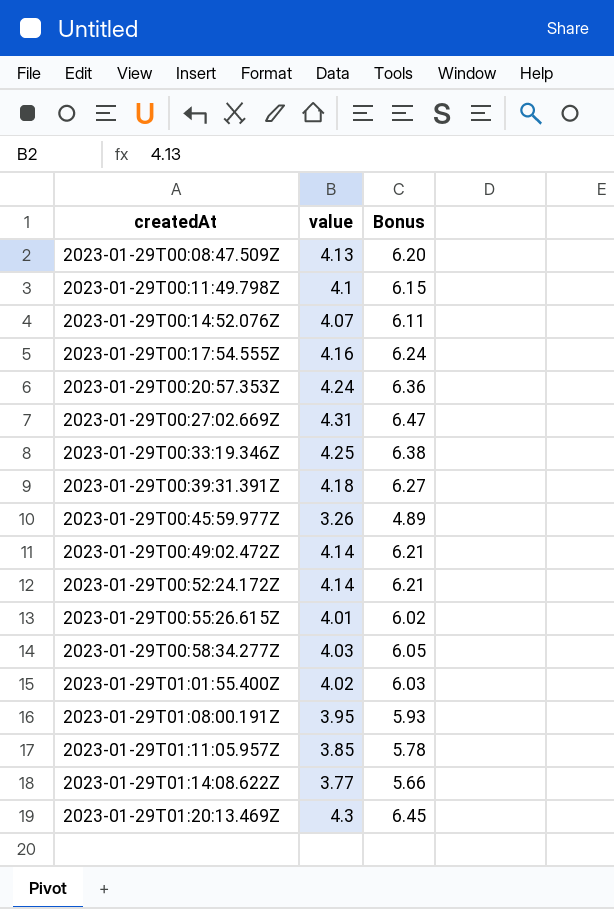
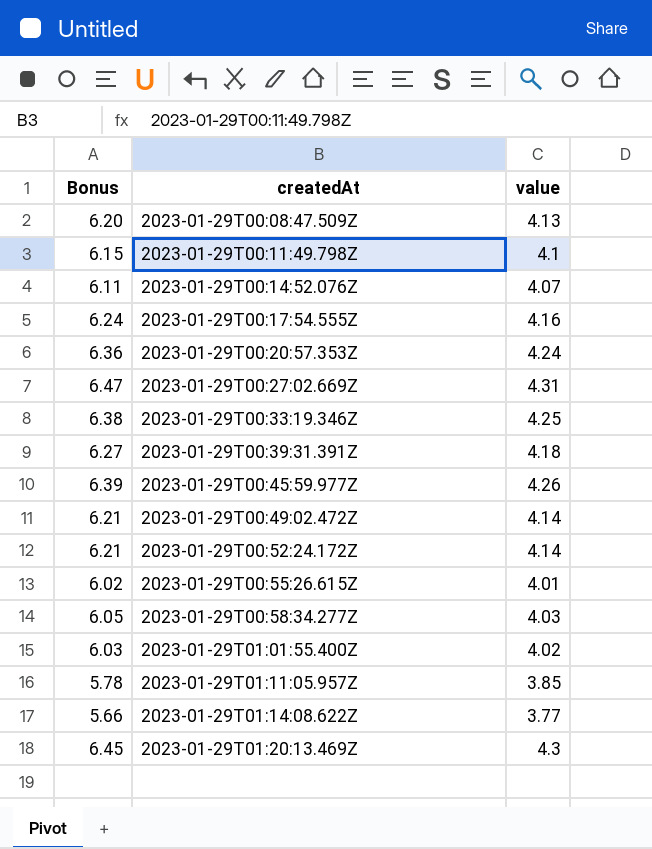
column Bonus | position: 3 -> 1
row 2023-01-29T01:08:00.191Z: 3.95 | 5.93 -> none
2023-01-29T00:45:59.977Z | Bonus: 4.89 -> 6.39
2023-01-29T00:45:59.977Z | value: 3.26 -> 4.26

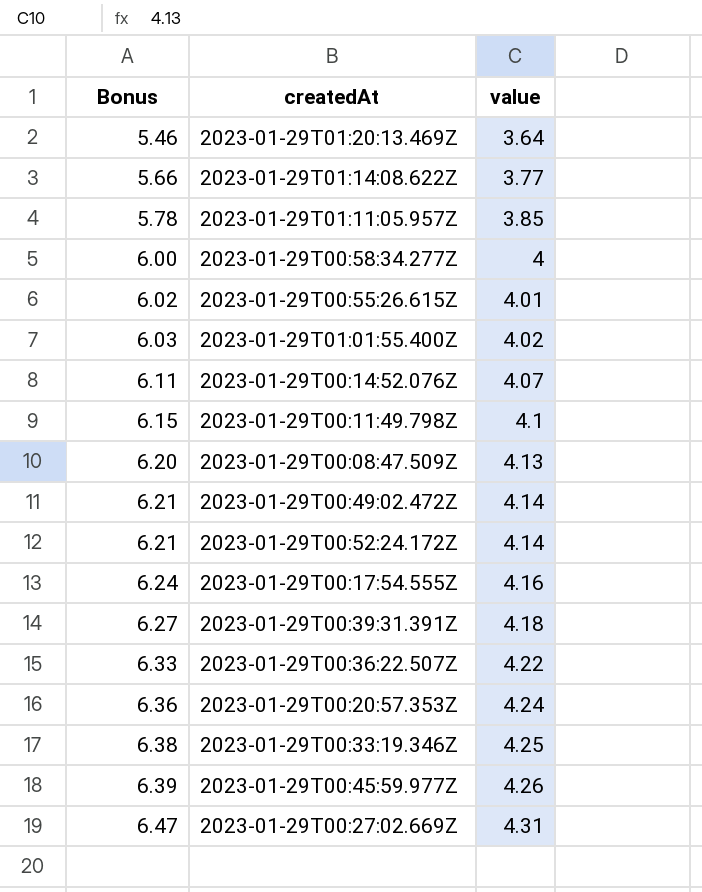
row order: createdAt ascending -> Bonus ascending
2023-01-29T01:20:13.469Z | Bonus: 6.45 -> 5.46
2023-01-29T01:20:13.469Z | value: 4.3 -> 3.64
2023-01-29T00:58:34.277Z | Bonus: 6.05 -> 6.00
2023-01-29T00:58:34.277Z | value: 4.03 -> 4
row 2023-01-29T00:36:22.507Z: none -> 6.33 | 4.22

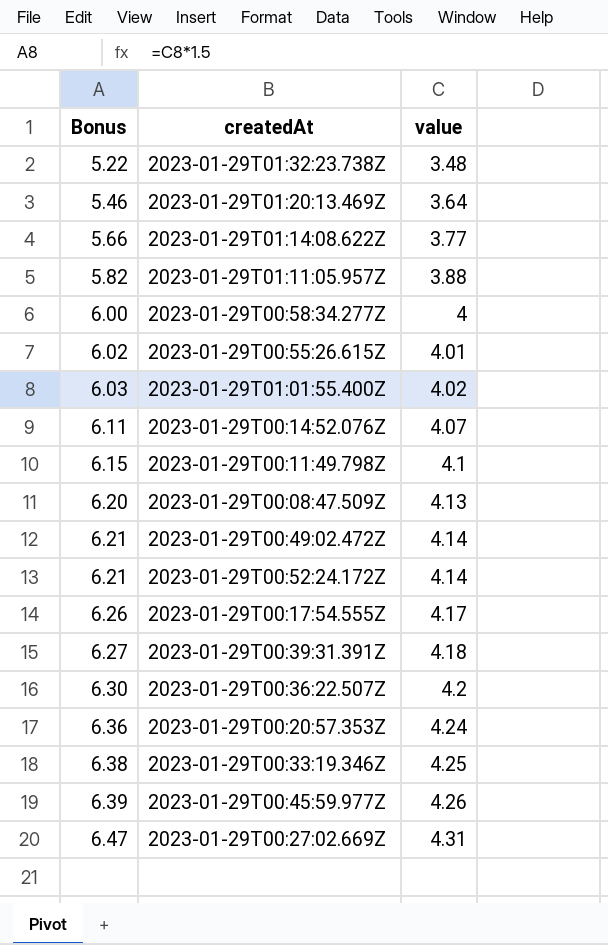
row 2023-01-29T01:32:23.738Z: none -> 5.22 | 3.48
2023-01-29T01:11:05.957Z | Bonus: 5.78 -> 5.82
2023-01-29T01:11:05.957Z | value: 3.85 -> 3.88
2023-01-29T00:17:54.555Z | Bonus: 6.24 -> 6.26
2023-01-29T00:17:54.555Z | value: 4.16 -> 4.17
2023-01-29T00:36:22.507Z | Bonus: 6.33 -> 6.30
2023-01-29T00:36:22.507Z | value: 4.22 -> 4.2

